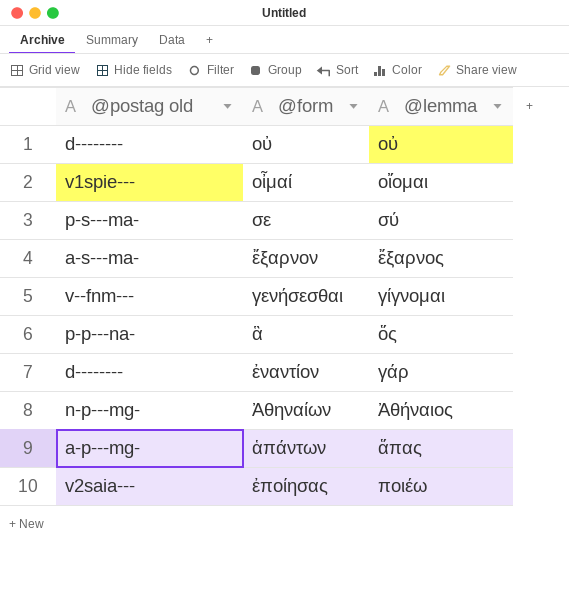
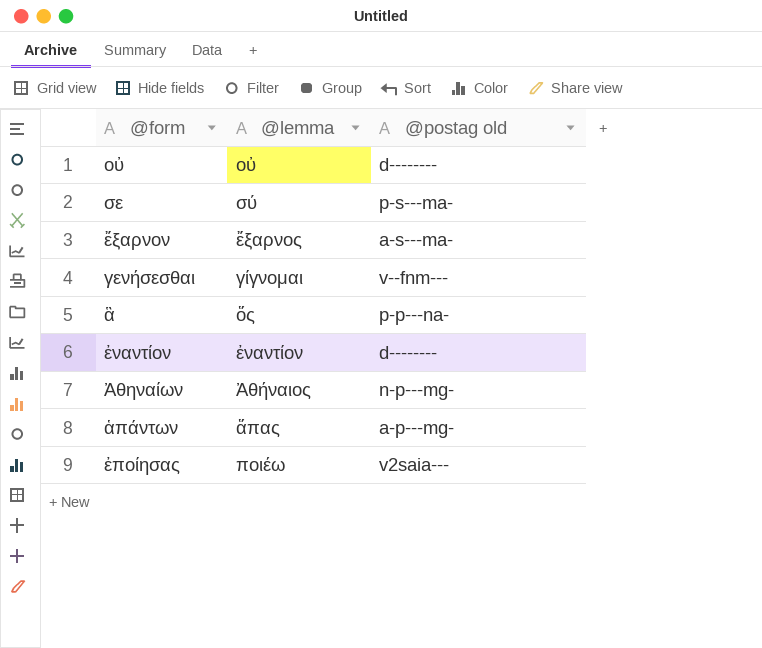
column @postag old | position: 1 -> 3
row οἶμαί: v1spie--- | οἴομαι -> none
ἐναντίον | @lemma: γάρ -> ἐναντίον

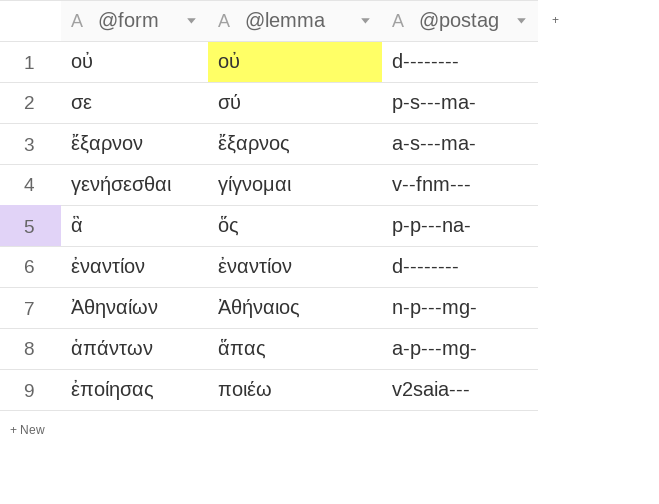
column name: @postag old -> @postag

